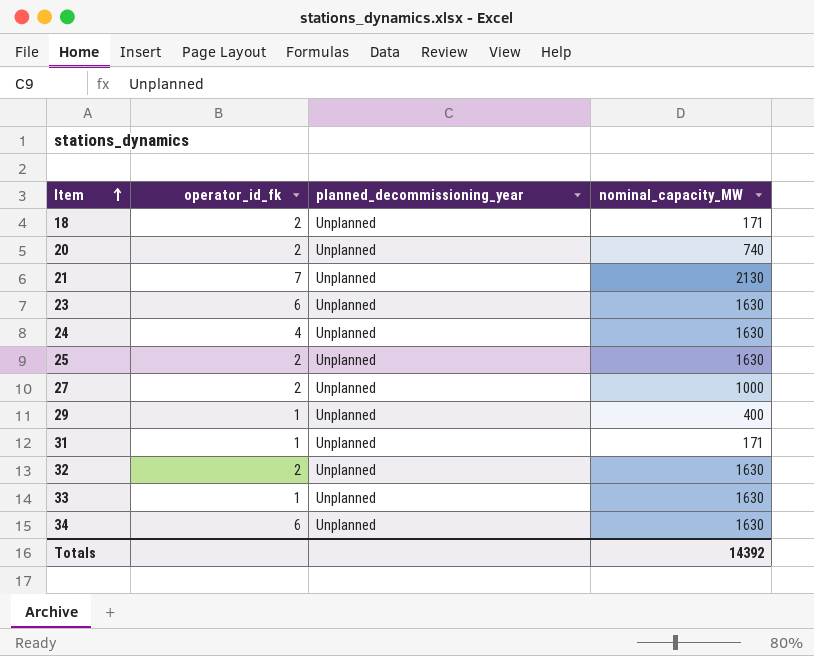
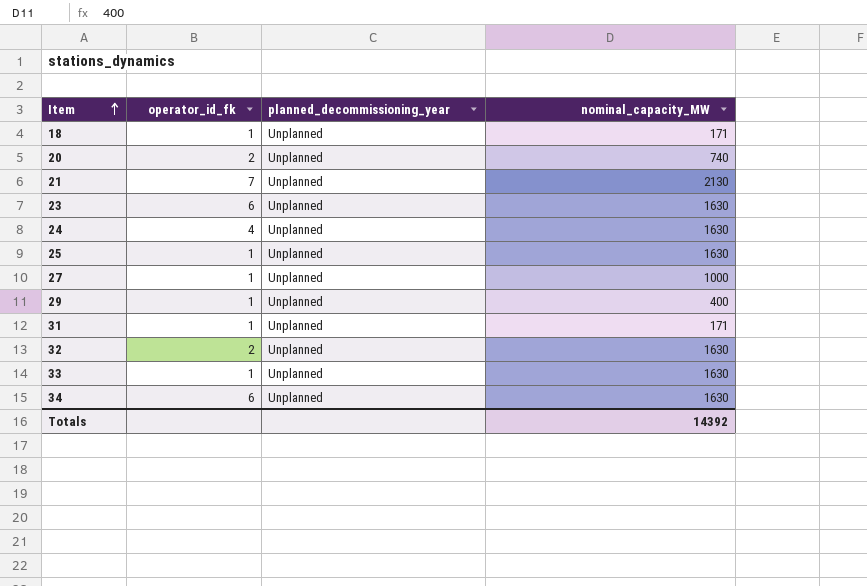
18 | operator_id_fk: 2 -> 1
25 | operator_id_fk: 2 -> 1
27 | operator_id_fk: 2 -> 1

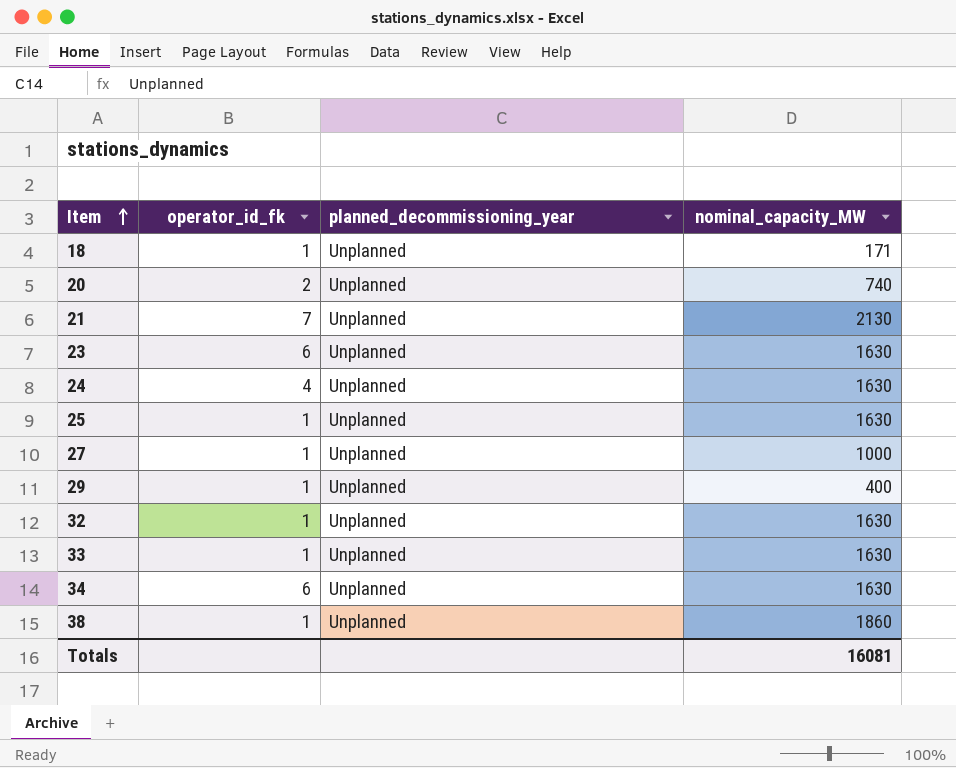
row 31: 1 | Unplanned | 171 -> none
32 | operator_id_fk: 2 -> 1
row 38: none -> 1 | Unplanned | 1860
Totals | nominal_capacity_MW: 14392 -> 16081

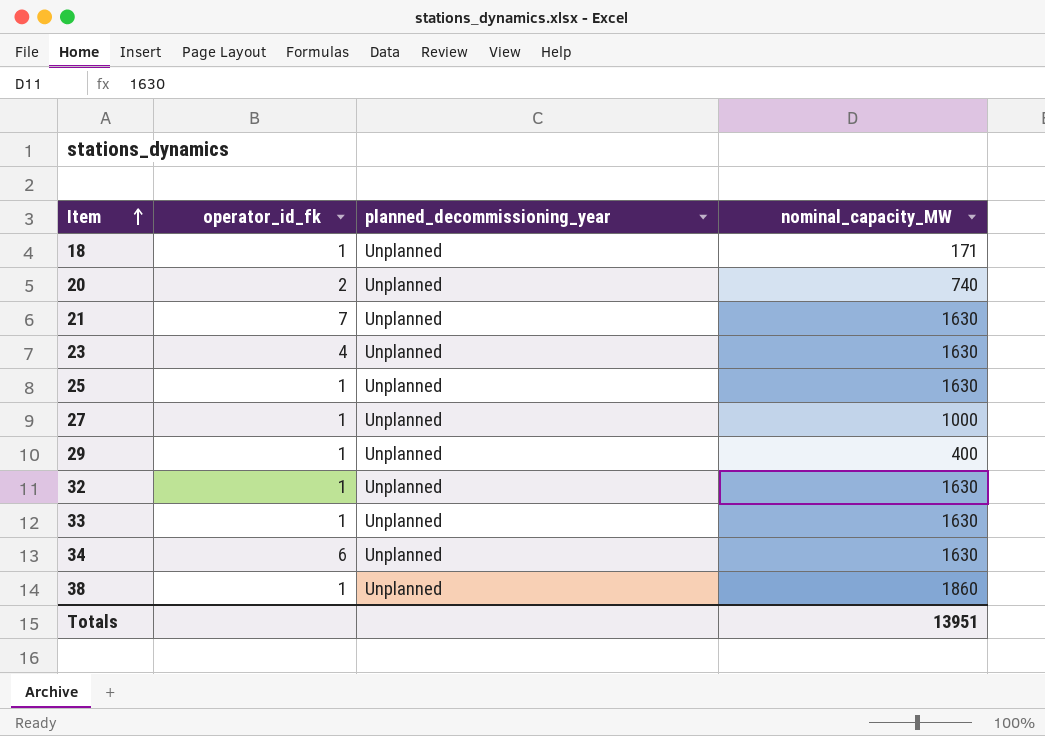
row 24: 4 | Unplanned | 1630 -> none
21 | nominal_capacity_MW: 2130 -> 1630
23 | operator_id_fk: 6 -> 4
Totals | nominal_capacity_MW: 16081 -> 13951

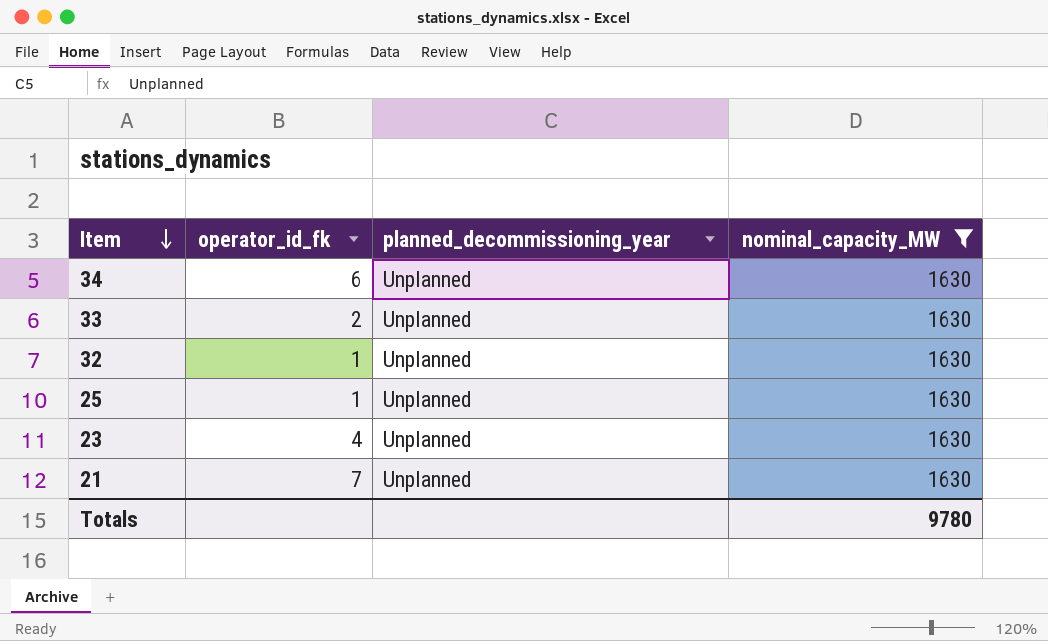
filter: none -> nominal_capacity_MW = 1630
row order: Item ascending -> Item descending
33 | operator_id_fk: 1 -> 2
Totals | nominal_capacity_MW: 13951 -> 9780

